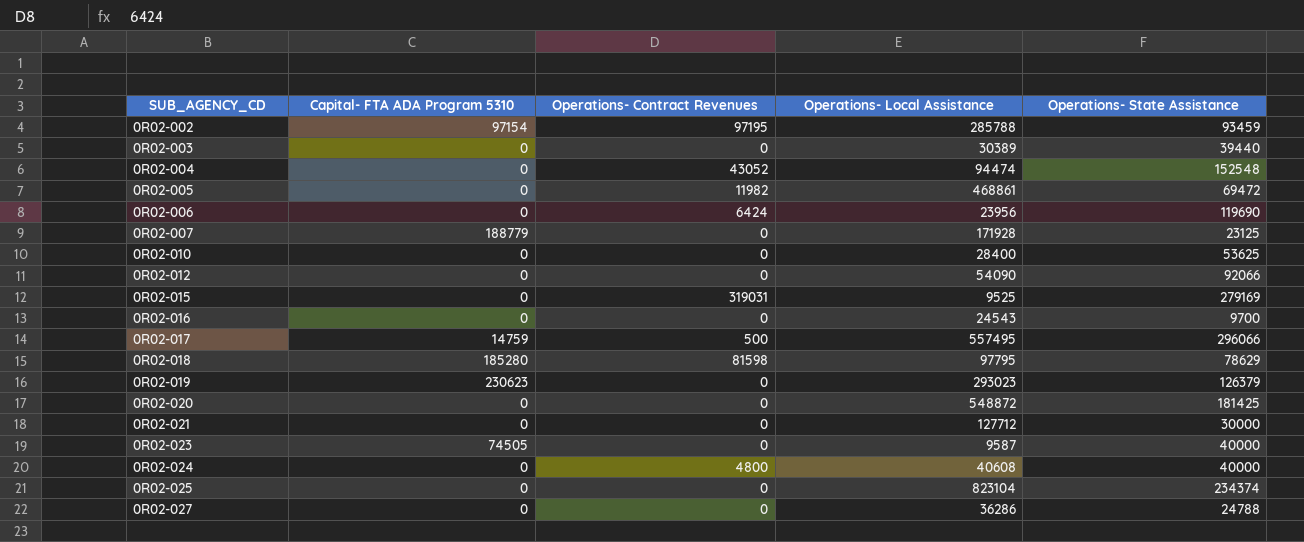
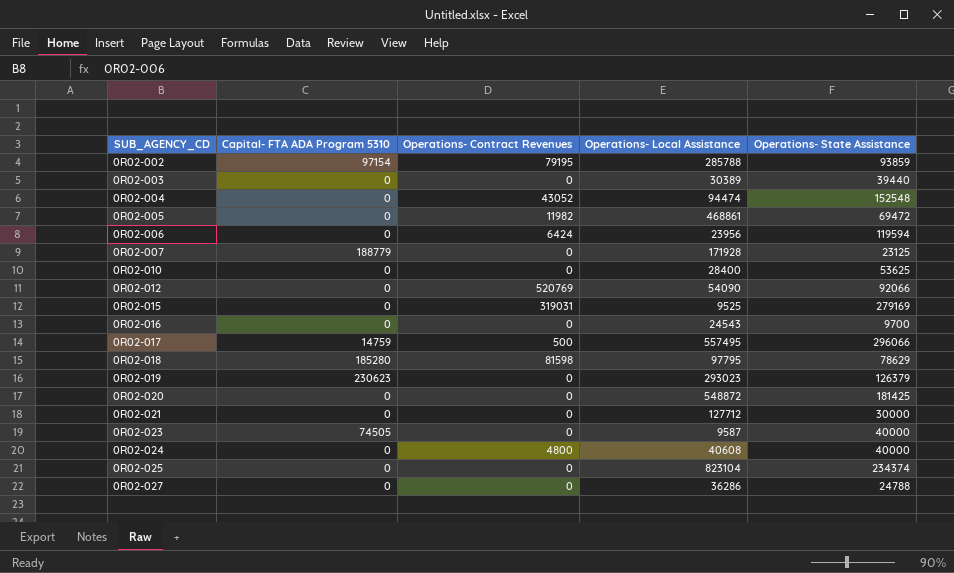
0R02-002 | Operations- Contract Revenues: 97195 -> 79195
0R02-002 | Operations- State Assistance: 93459 -> 93859
0R02-006 | Operations- State Assistance: 119690 -> 119594
0R02-012 | Operations- Contract Revenues: 0 -> 520769

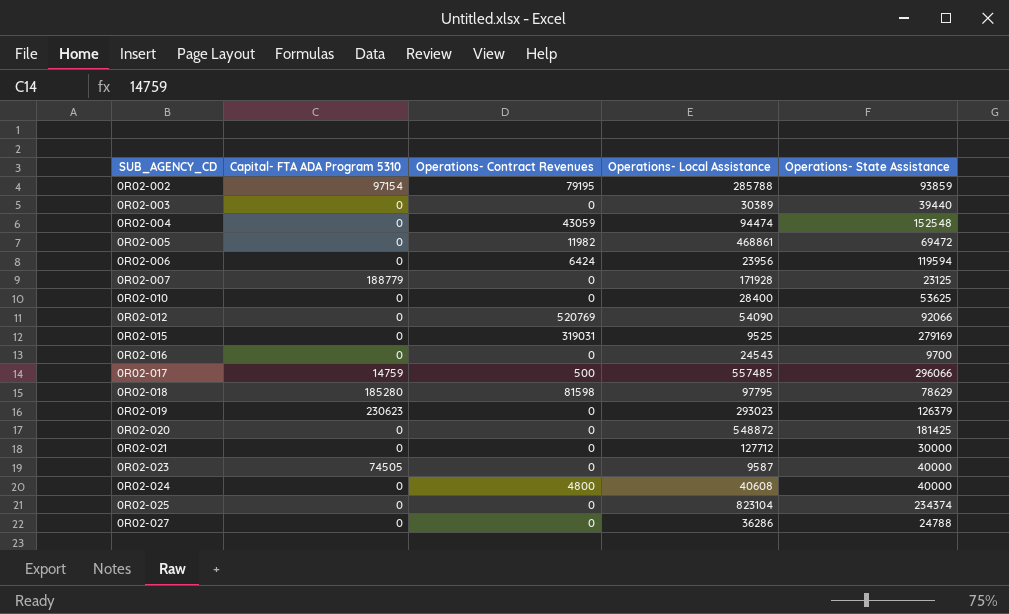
0R02-004 | Operations- Contract Revenues: 43052 -> 43059
0R02-017 | Operations- Local Assistance: 557495 -> 557485

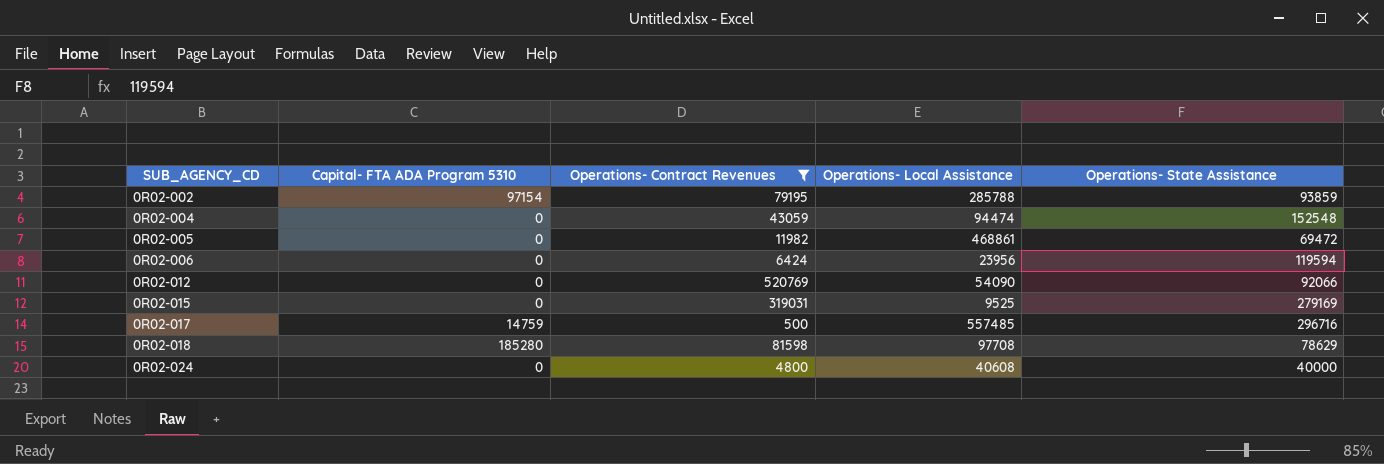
filter: none -> Operations- Contract Revenues != 0
0R02-017 | Operations- State Assistance: 296066 -> 296716
0R02-018 | Operations- Local Assistance: 97795 -> 97708

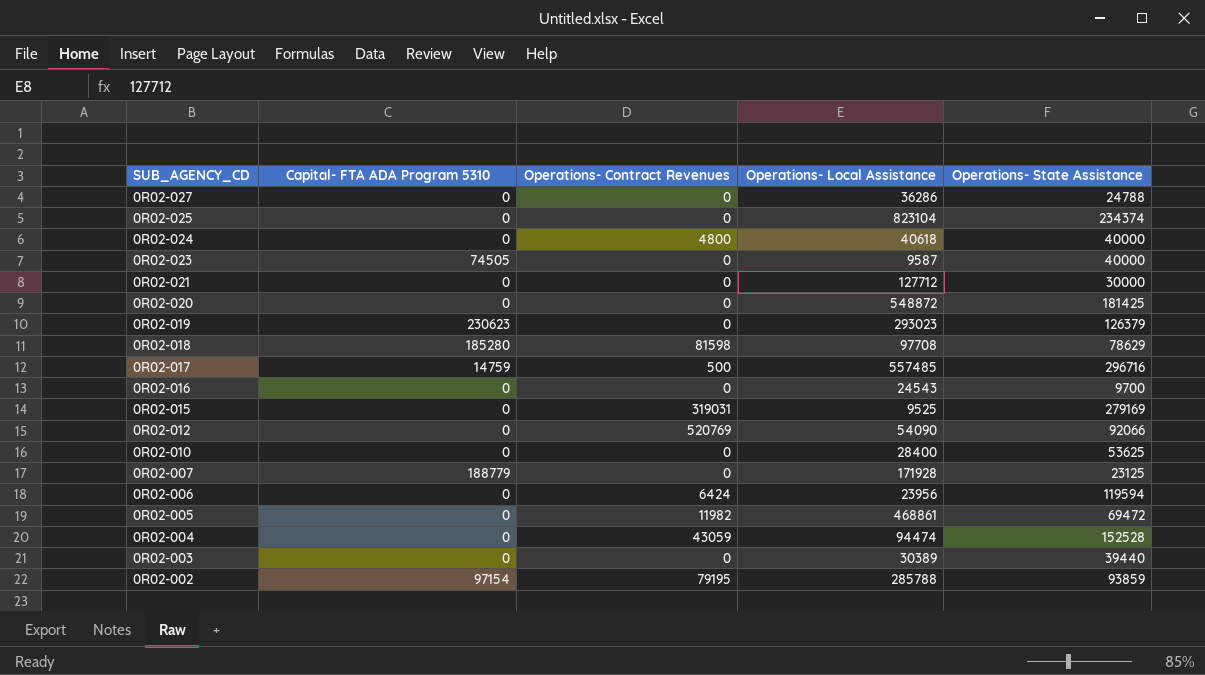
filter: Operations- Contract Revenues != 0 -> none
row order: SUB_AGENCY_CD ascending -> SUB_AGENCY_CD descending
0R02-024 | Operations- Local Assistance: 40608 -> 40618
0R02-004 | Operations- State Assistance: 152548 -> 152528

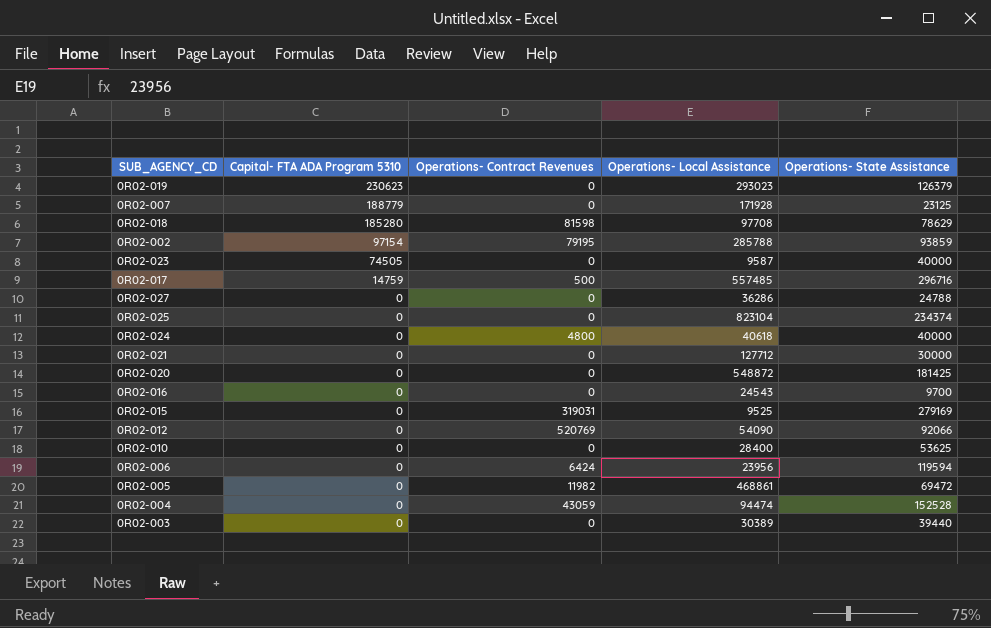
row order: SUB_AGENCY_CD descending -> Capital- FTA ADA Program 5310 descending

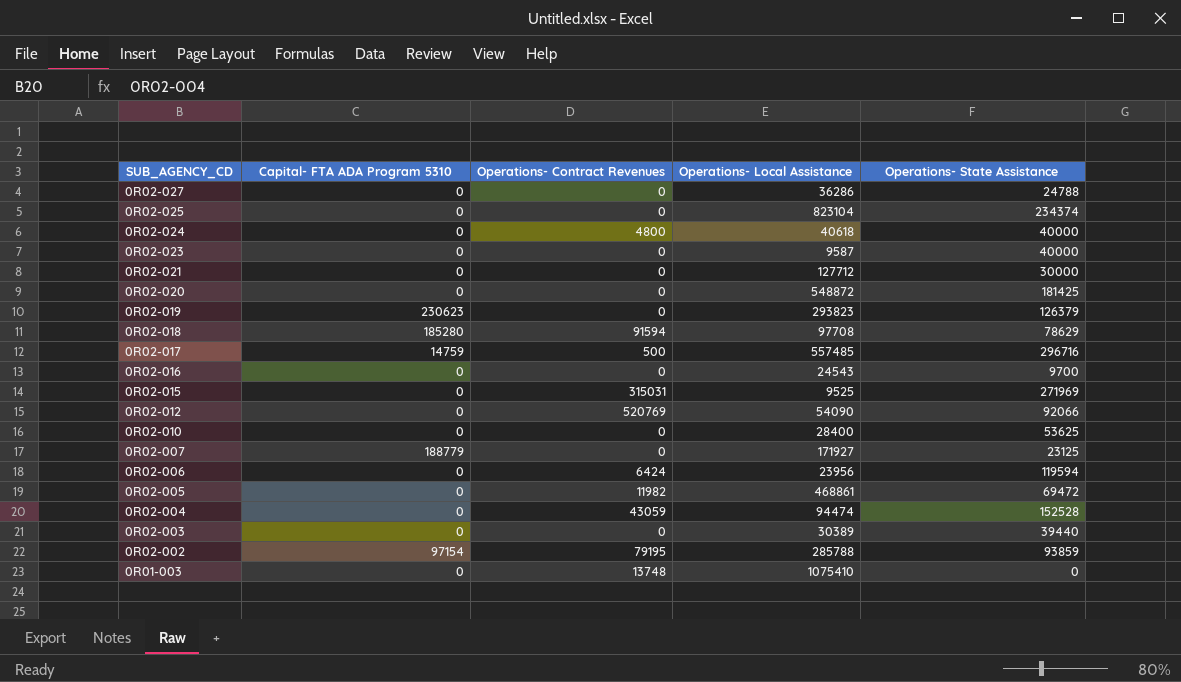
row order: Capital- FTA ADA Program 5310 descending -> SUB_AGENCY_CD descending
0R02-023 | Capital- FTA ADA Program 5310: 74505 -> 0
0R02-019 | Operations- Local Assistance: 293023 -> 293823
0R02-018 | Operations- Contract Revenues: 81598 -> 91594
0R02-015 | Operations- Contract Revenues: 319031 -> 315031
0R02-015 | Operations- State Assistance: 279169 -> 271969
0R02-007 | Operations- Local Assistance: 171928 -> 171927
row 0R01-003: none -> 0 | 13748 | 1075410 | 0

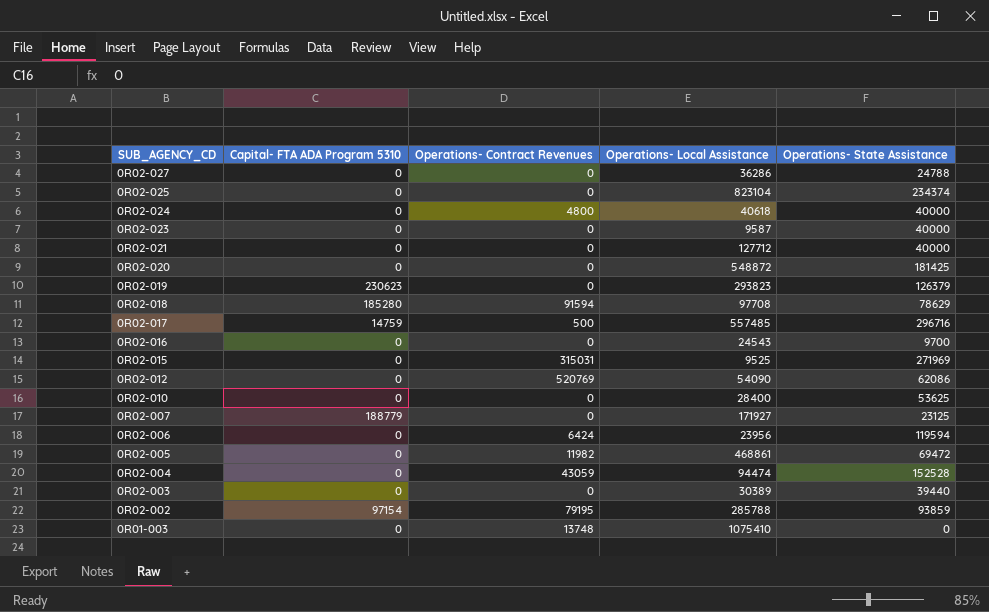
0R02-021 | Operations- State Assistance: 30000 -> 40000
0R02-012 | Operations- State Assistance: 92066 -> 62086

